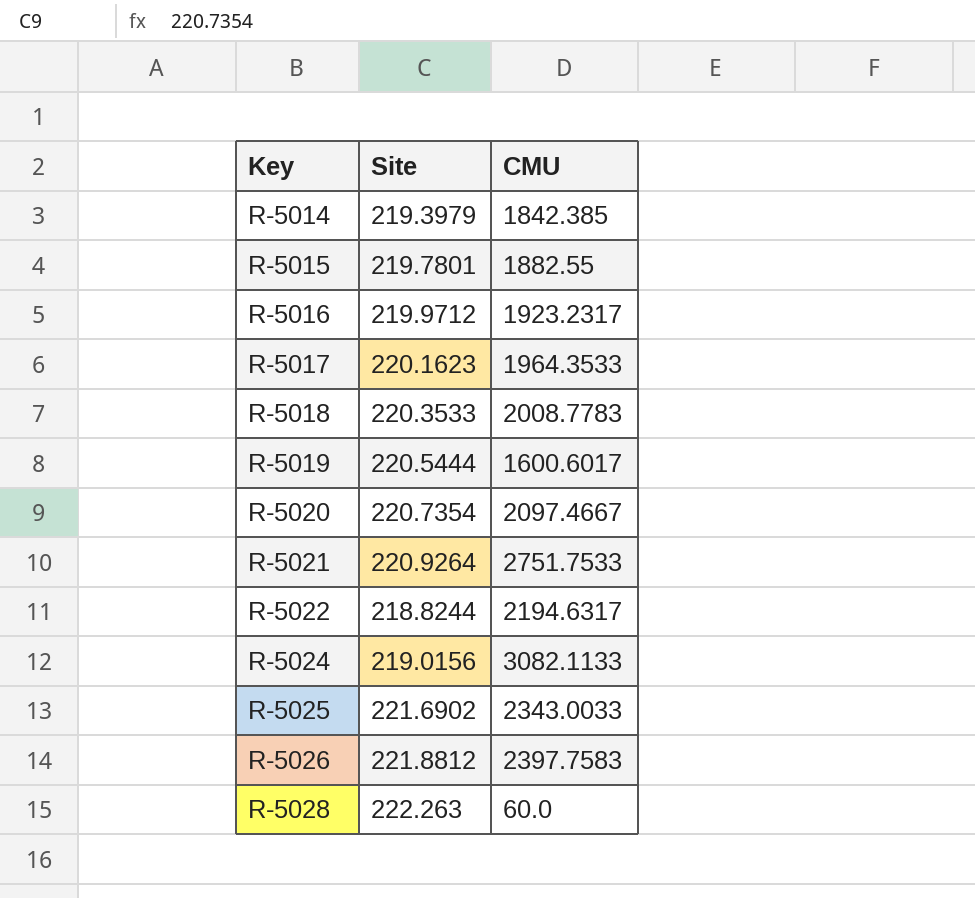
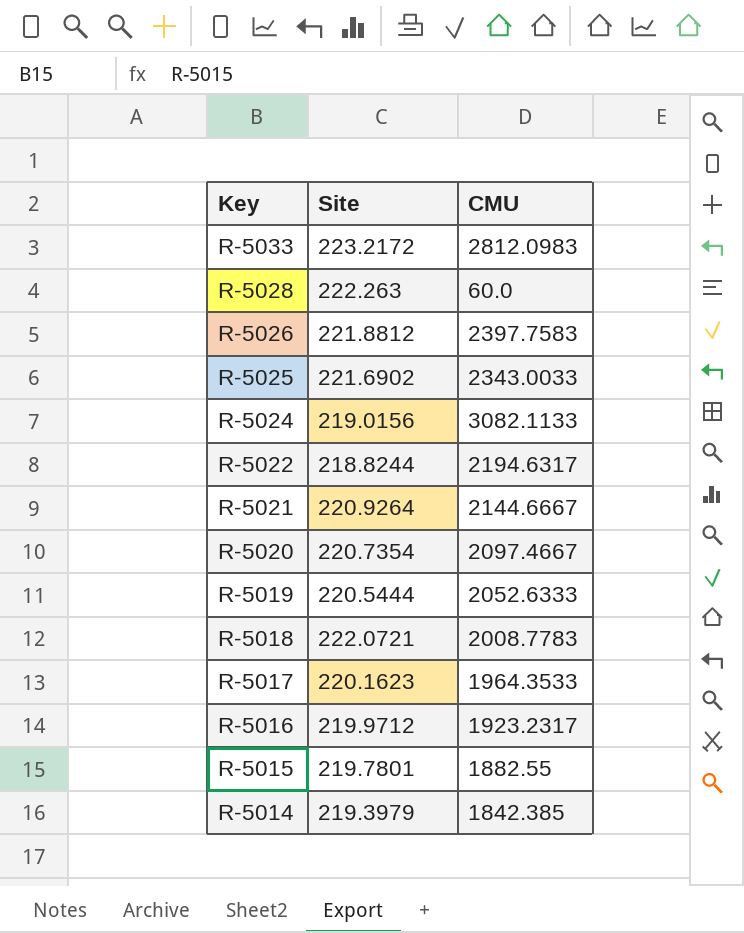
row order: Key ascending -> Key descending
row R-5033: none -> 223.2172 | 2812.0983
R-5021 | CMU: 2751.7533 -> 2144.6667
R-5019 | CMU: 1600.6017 -> 2052.6333
R-5018 | Site: 220.3533 -> 222.0721

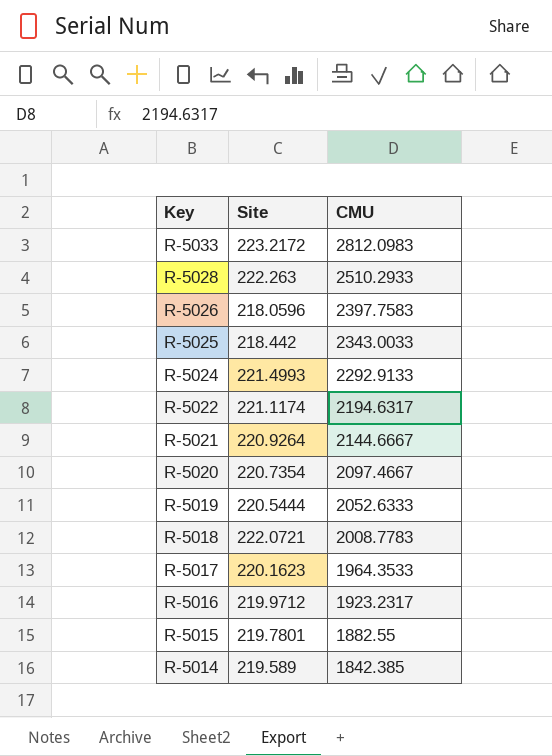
R-5028 | CMU: 60.0 -> 2510.2933
R-5026 | Site: 221.8812 -> 218.0596
R-5025 | Site: 221.6902 -> 218.442
R-5024 | Site: 219.0156 -> 221.4993
R-5024 | CMU: 3082.1133 -> 2292.9133
R-5022 | Site: 218.8244 -> 221.1174
R-5014 | Site: 219.3979 -> 219.589

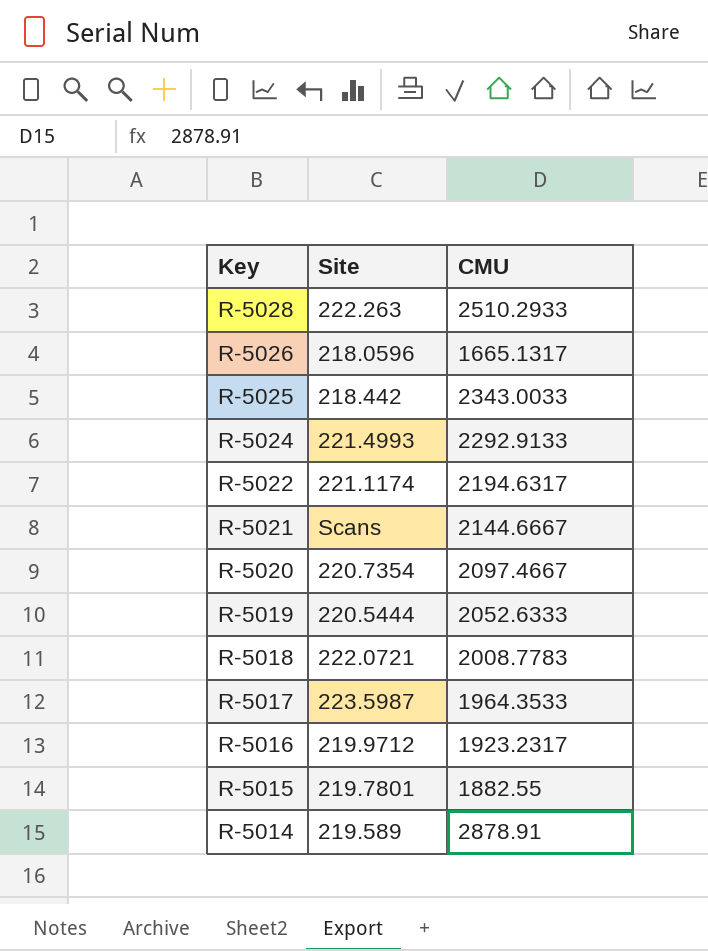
row R-5033: 223.2172 | 2812.0983 -> none
R-5026 | CMU: 2397.7583 -> 1665.1317
R-5021 | Site: 220.9264 -> Scans
R-5017 | Site: 220.1623 -> 223.5987
R-5014 | CMU: 1842.385 -> 2878.91

